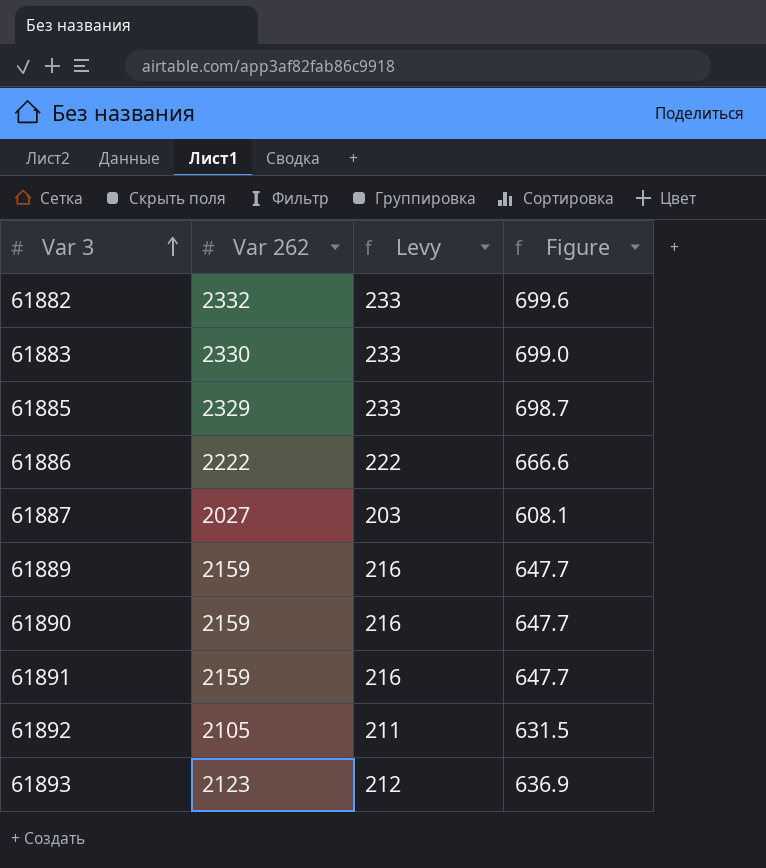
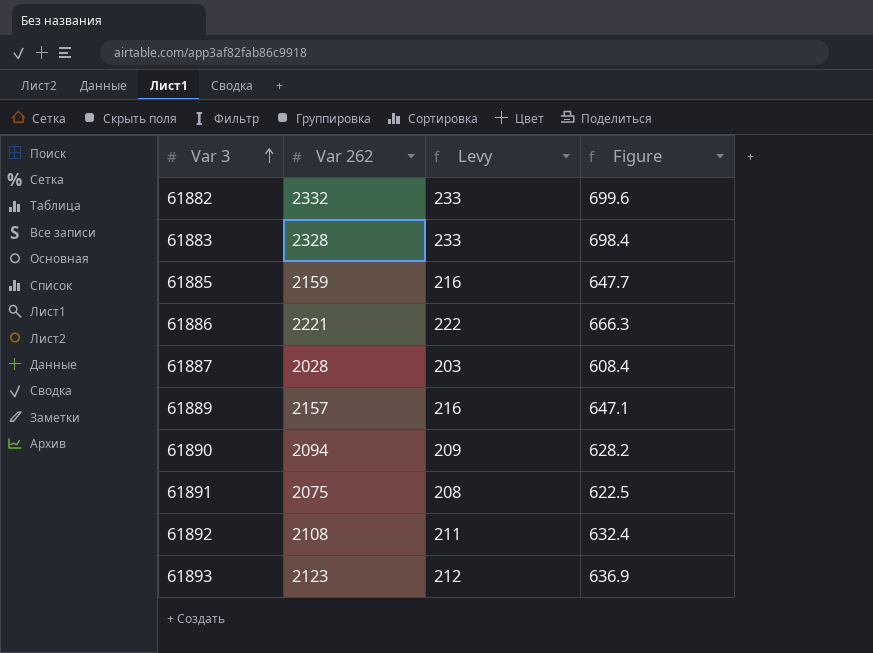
61883 | Var 262: 2330 -> 2328
61883 | Figure: 699.0 -> 698.4
61885 | Var 262: 2329 -> 2159
61885 | Levy: 233 -> 216
61885 | Figure: 698.7 -> 647.7
61886 | Var 262: 2222 -> 2221
61886 | Figure: 666.6 -> 666.3
61887 | Var 262: 2027 -> 2028
61887 | Figure: 608.1 -> 608.4
61889 | Var 262: 2159 -> 2157
61889 | Figure: 647.7 -> 647.1
61890 | Var 262: 2159 -> 2094
61890 | Levy: 216 -> 209
61890 | Figure: 647.7 -> 628.2
61891 | Var 262: 2159 -> 2075
61891 | Levy: 216 -> 208
61891 | Figure: 647.7 -> 622.5
61892 | Var 262: 2105 -> 2108
61892 | Figure: 631.5 -> 632.4

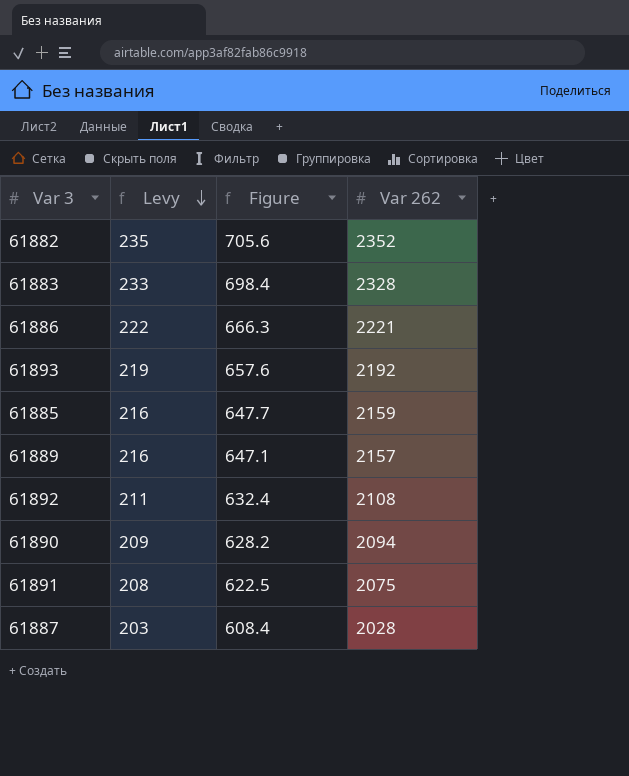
row order: Var 3 ascending -> Levy descending
column Var 262 | position: 2 -> 4
61882 | Levy: 233 -> 235
61882 | Figure: 699.6 -> 705.6
61882 | Var 262: 2332 -> 2352
61893 | Levy: 212 -> 219
61893 | Figure: 636.9 -> 657.6
61893 | Var 262: 2123 -> 2192

